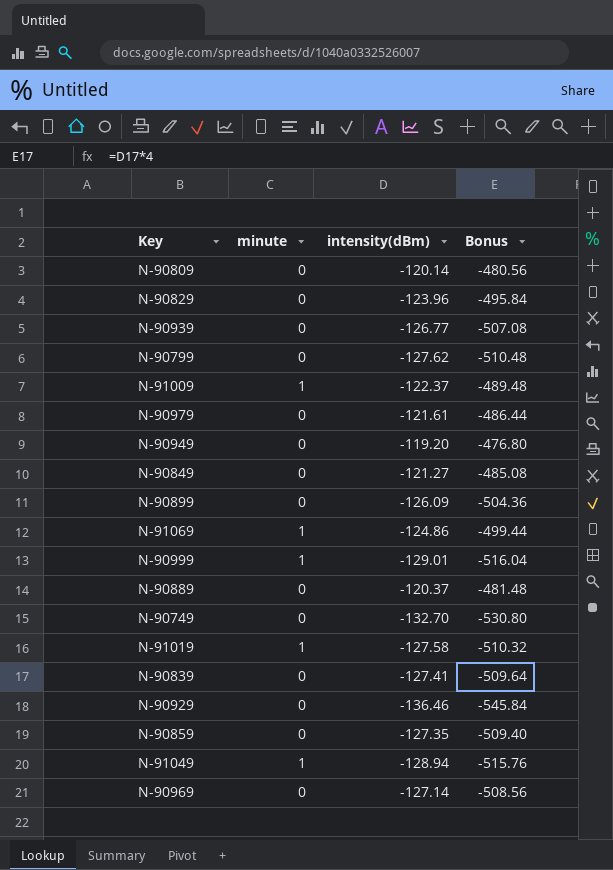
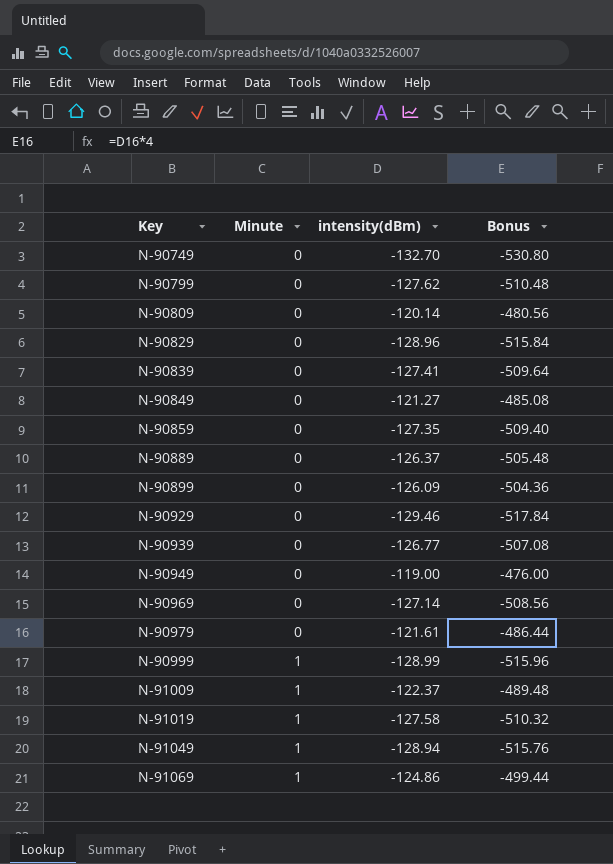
row order: none -> Key ascending
column name: minute -> Minute
N-90829 | intensity(dBm): -123.96 -> -128.96
N-90829 | Bonus: -495.84 -> -515.84
N-90889 | intensity(dBm): -120.37 -> -126.37
N-90889 | Bonus: -481.48 -> -505.48
N-90929 | intensity(dBm): -136.46 -> -129.46
N-90929 | Bonus: -545.84 -> -517.84
N-90949 | intensity(dBm): -119.20 -> -119.00
N-90949 | Bonus: -476.80 -> -476.00
N-90999 | intensity(dBm): -129.01 -> -128.99
N-90999 | Bonus: -516.04 -> -515.96

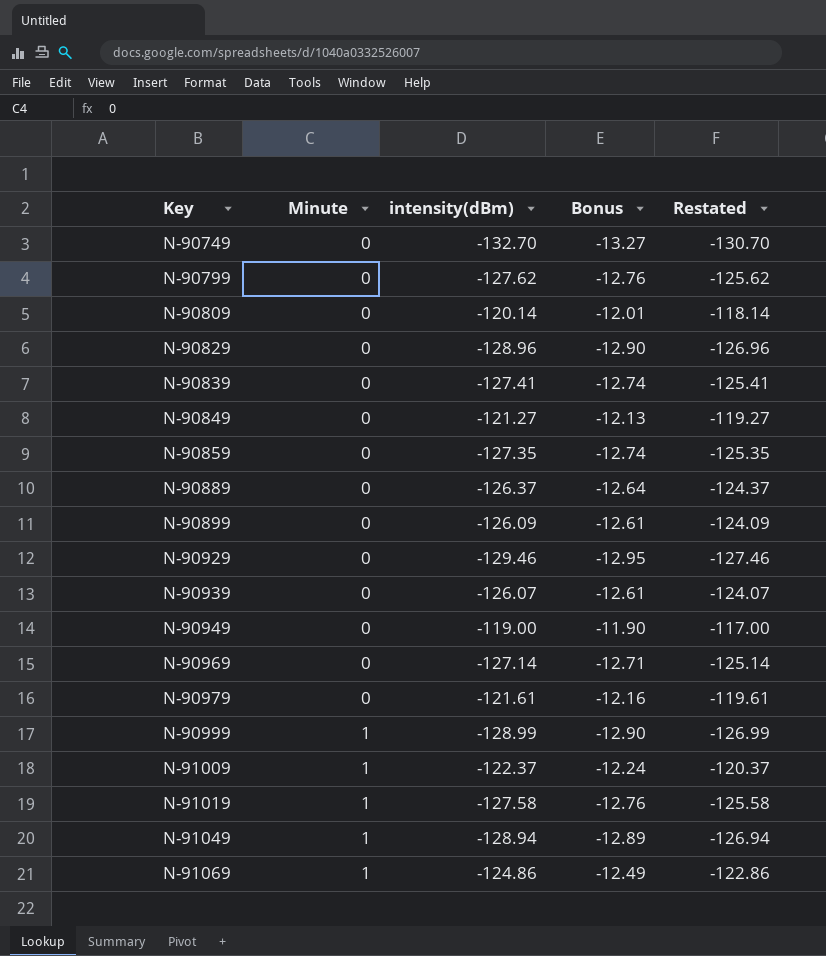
column Bonus | formula: [intensity(dBm)] * 4 -> [intensity(dBm)] * 0.1
column Restated | formula: none -> [intensity(dBm)] + 2
N-90939 | intensity(dBm): -126.77 -> -126.07

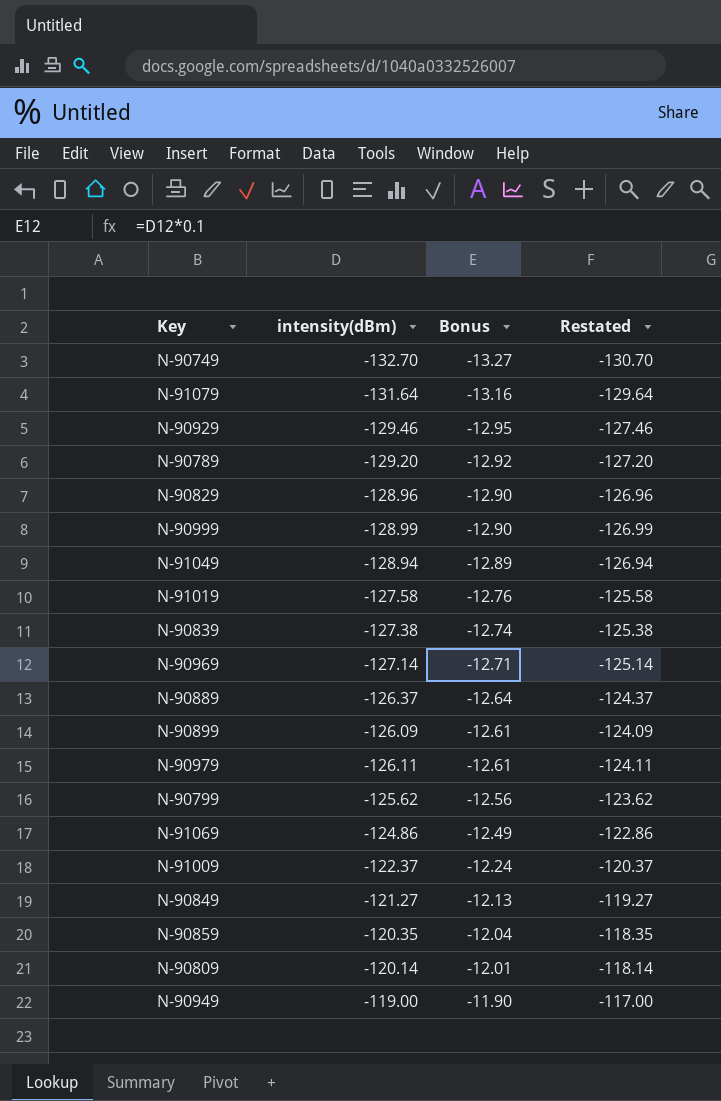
row order: Key ascending -> Bonus ascending
column Minute | position: 2 -> none
row N-90939: 0 | -126.07 | -12.61 | -124.07 -> none
row N-91079: none -> -131.64 | -13.16 | -129.64
row N-90789: none -> -129.20 | -12.92 | -127.20
N-90839 | intensity(dBm): -127.41 -> -127.38
N-90839 | Restated: -125.41 -> -125.38
N-90979 | intensity(dBm): -121.61 -> -126.11
N-90979 | Bonus: -12.16 -> -12.61
N-90979 | Restated: -119.61 -> -124.11
N-90799 | intensity(dBm): -127.62 -> -125.62
N-90799 | Bonus: -12.76 -> -12.56
N-90799 | Restated: -125.62 -> -123.62
N-90859 | intensity(dBm): -127.35 -> -120.35
N-90859 | Bonus: -12.74 -> -12.04
N-90859 | Restated: -125.35 -> -118.35

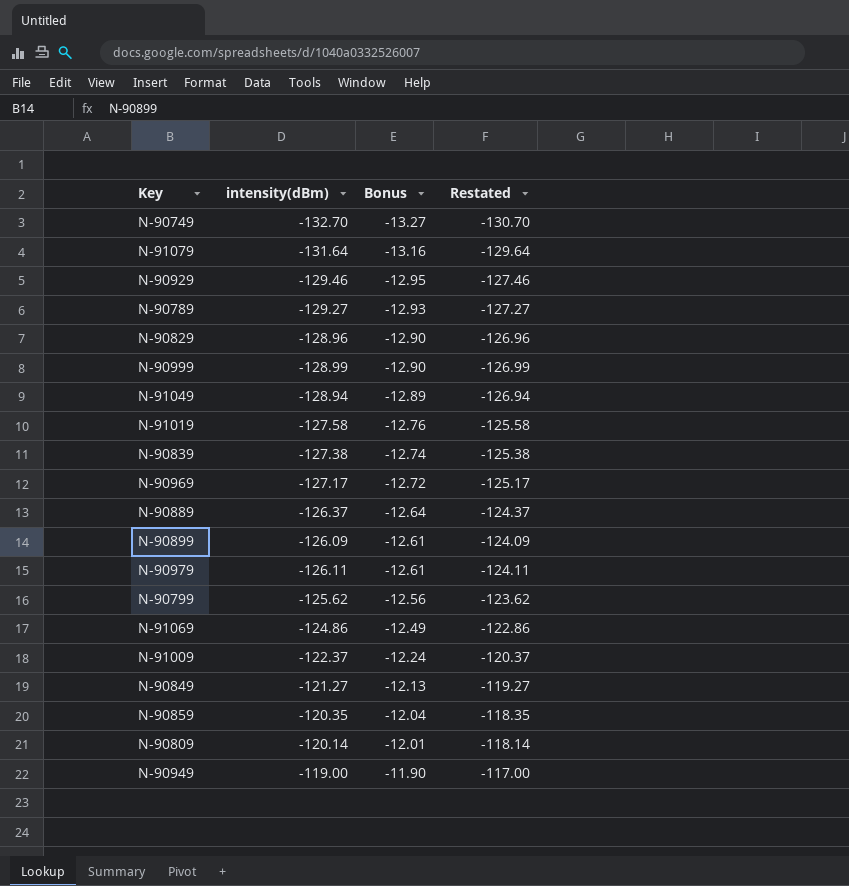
N-90789 | intensity(dBm): -129.20 -> -129.27
N-90789 | Bonus: -12.92 -> -12.93
N-90789 | Restated: -127.20 -> -127.27
N-90969 | intensity(dBm): -127.14 -> -127.17
N-90969 | Bonus: -12.71 -> -12.72
N-90969 | Restated: -125.14 -> -125.17

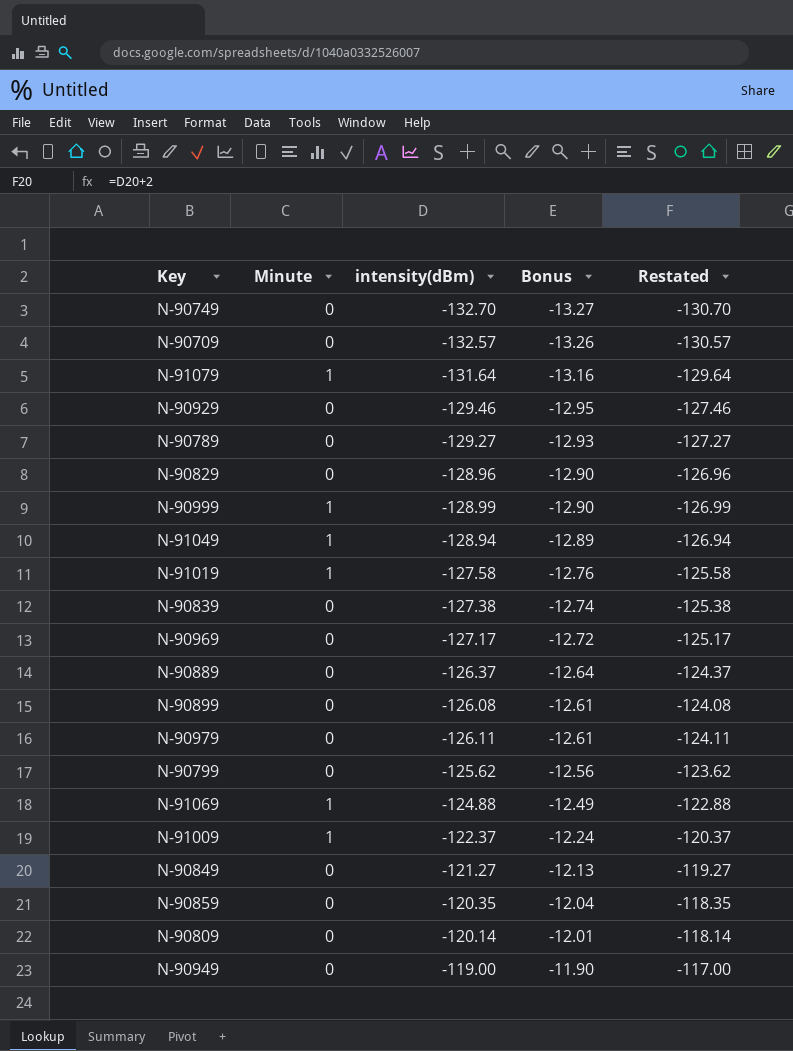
column Minute | position: none -> 2
row N-90709: none -> 0 | -132.57 | -13.26 | -130.57
N-90899 | intensity(dBm): -126.09 -> -126.08
N-90899 | Restated: -124.09 -> -124.08
N-91069 | intensity(dBm): -124.86 -> -124.88
N-91069 | Restated: -122.86 -> -122.88

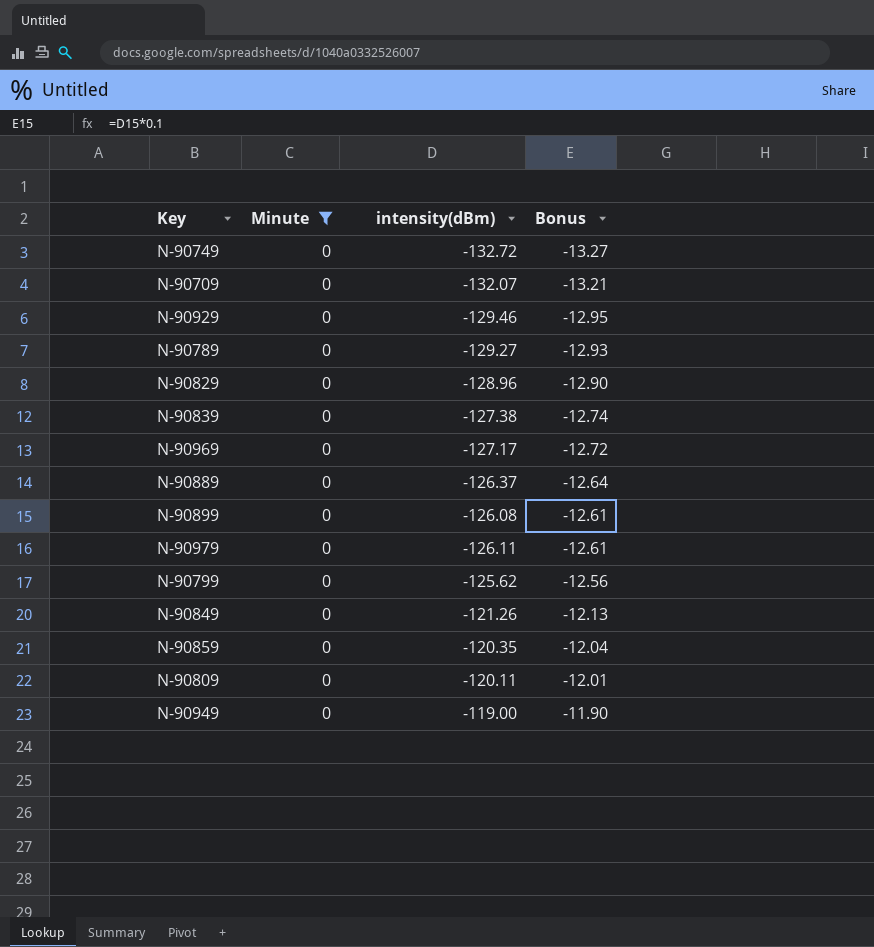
filter: none -> Minute = 0
column Restated | formula: [intensity(dBm)] + 2 -> none
N-90749 | intensity(dBm): -132.70 -> -132.72
N-90709 | intensity(dBm): -132.57 -> -132.07
N-90709 | Bonus: -13.26 -> -13.21
N-90849 | intensity(dBm): -121.27 -> -121.26
N-90809 | intensity(dBm): -120.14 -> -120.11

